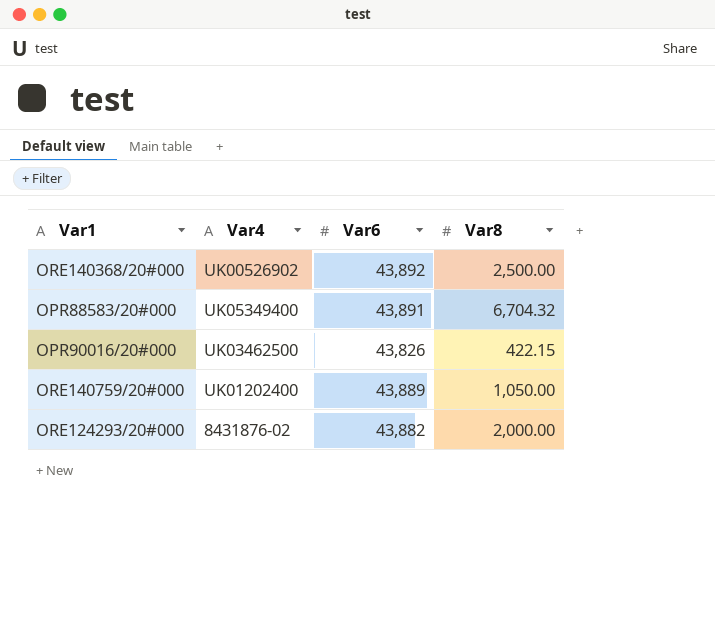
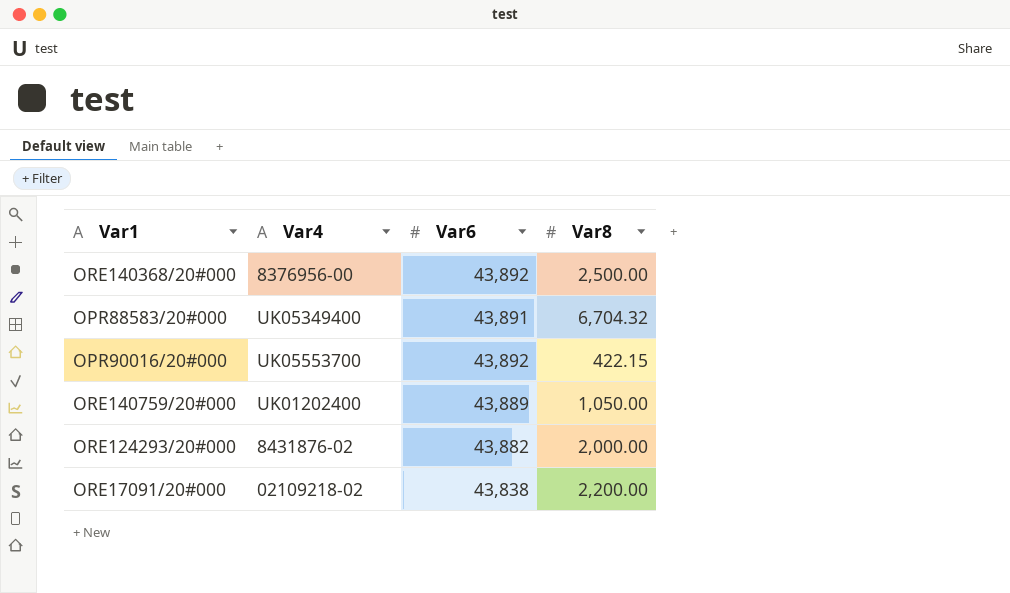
ORE140368/20#000 | Var4: UK00526902 -> 8376956-00
OPR90016/20#000 | Var4: UK03462500 -> UK05553700
OPR90016/20#000 | Var6: 43,826 -> 43,892
row ORE17091/20#000: none -> 02109218-02 | 43,838 | 2,200.00

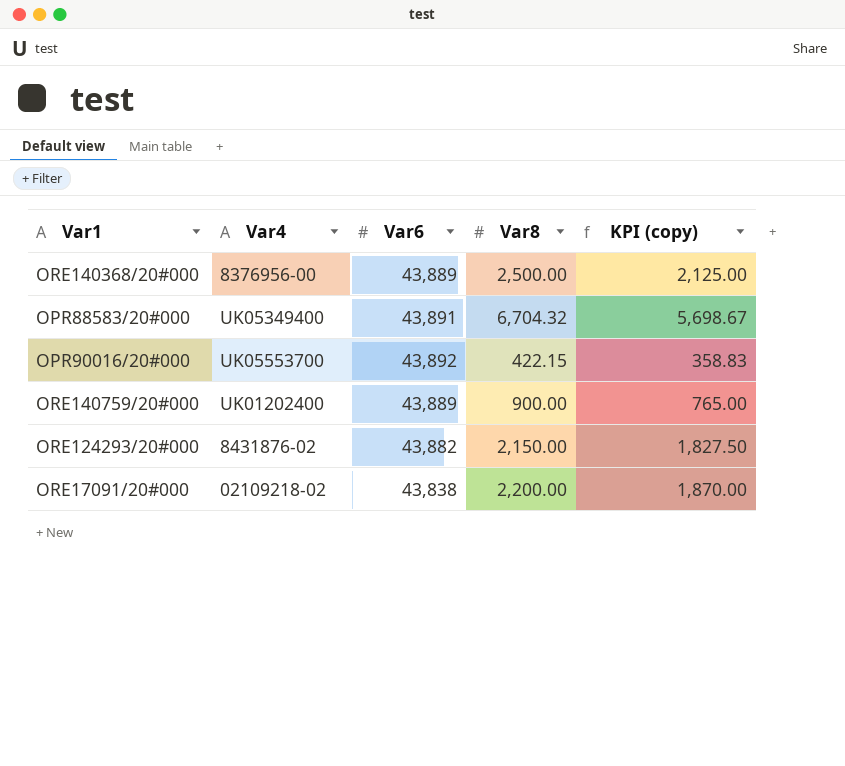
column KPI (copy) | formula: none -> [Var8] * 0.85
ORE140368/20#000 | Var6: 43,892 -> 43,889
ORE140759/20#000 | Var8: 1,050.00 -> 900.00
ORE124293/20#000 | Var8: 2,000.00 -> 2,150.00

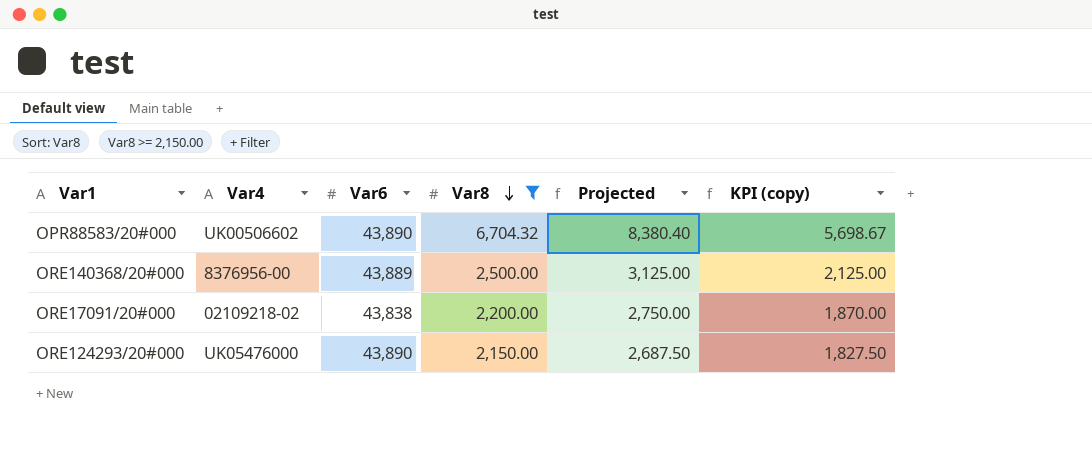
filter: none -> Var8 >= 2,150.00
row order: none -> Var8 descending
column Projected | formula: none -> [Var8] * 1.25
OPR88583/20#000 | Var4: UK05349400 -> UK00506602
OPR88583/20#000 | Var6: 43,891 -> 43,890
ORE124293/20#000 | Var4: 8431876-02 -> UK05476000
ORE124293/20#000 | Var6: 43,882 -> 43,890

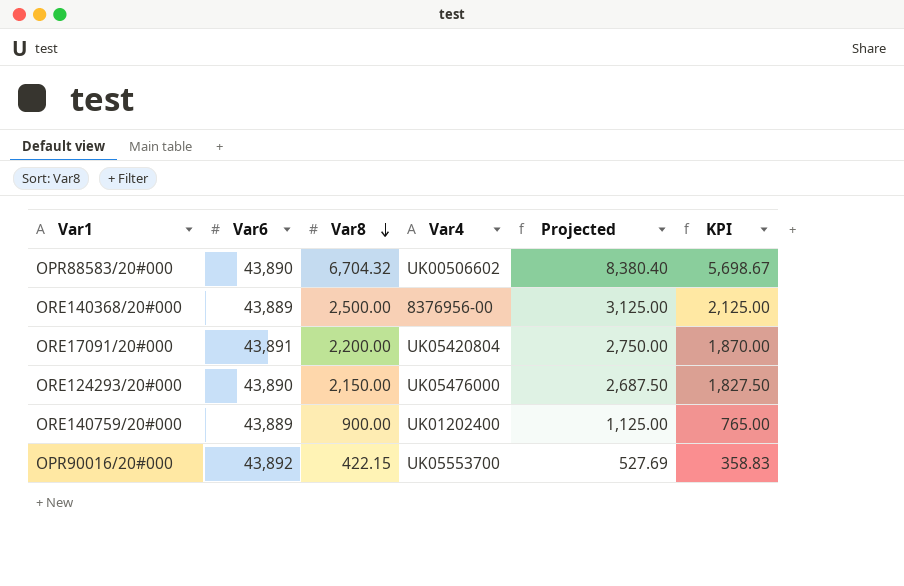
filter: Var8 >= 2,150.00 -> none
column Var4 | position: 2 -> 4
column name: KPI (copy) -> KPI
ORE17091/20#000 | Var6: 43,838 -> 43,891
ORE17091/20#000 | Var4: 02109218-02 -> UK05420804

